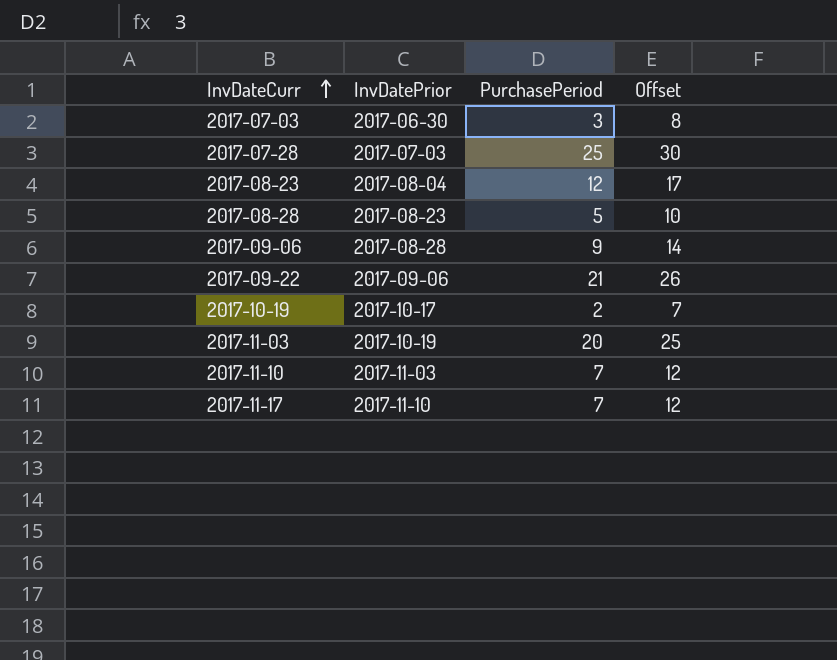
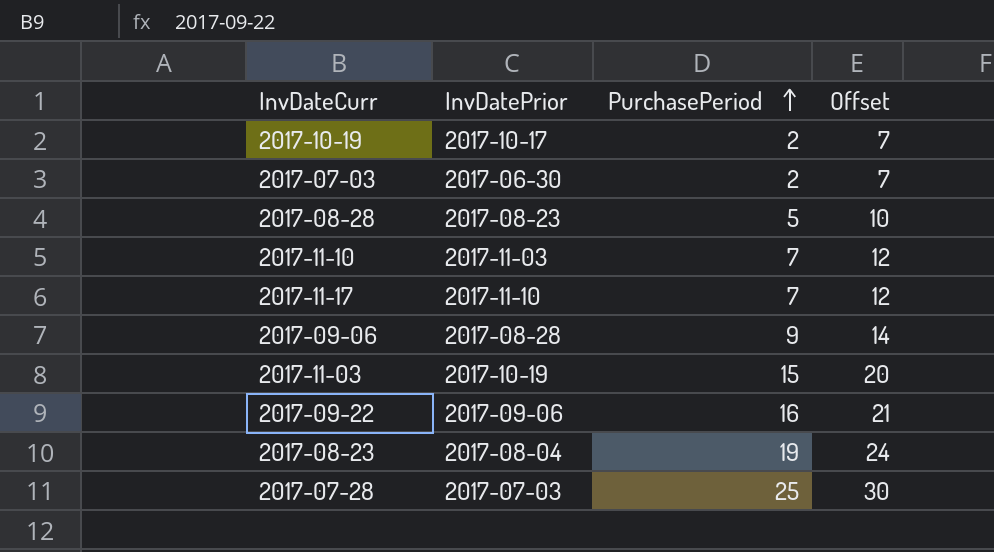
row order: InvDateCurr ascending -> PurchasePeriod ascending
2017-07-03 | PurchasePeriod: 3 -> 2
2017-07-03 | Offset: 8 -> 7
2017-11-03 | PurchasePeriod: 20 -> 15
2017-11-03 | Offset: 25 -> 20
2017-09-22 | PurchasePeriod: 21 -> 16
2017-09-22 | Offset: 26 -> 21
2017-08-23 | PurchasePeriod: 12 -> 19
2017-08-23 | Offset: 17 -> 24

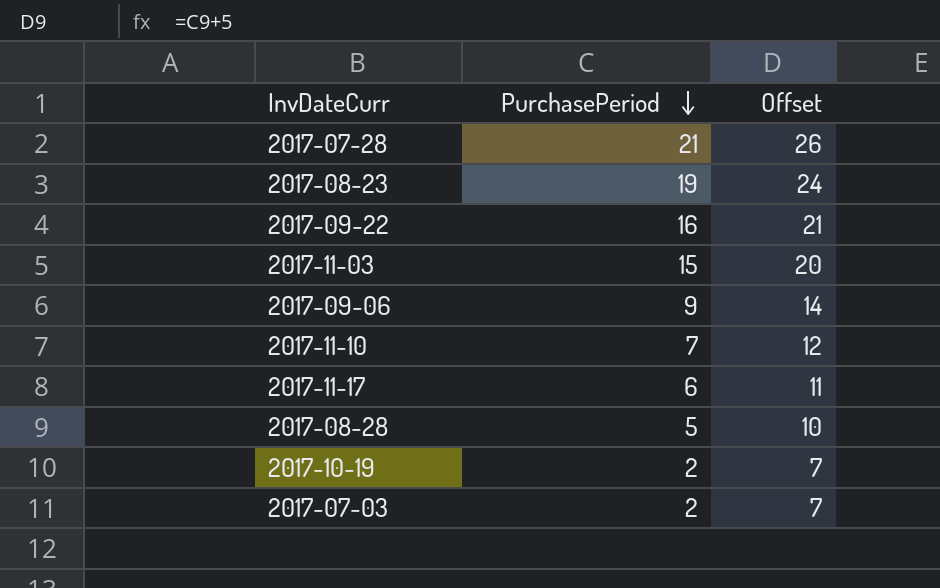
row order: PurchasePeriod ascending -> PurchasePeriod descending
column InvDatePrior | position: 2 -> none
2017-07-28 | PurchasePeriod: 25 -> 21
2017-07-28 | Offset: 30 -> 26
2017-11-17 | PurchasePeriod: 7 -> 6
2017-11-17 | Offset: 12 -> 11

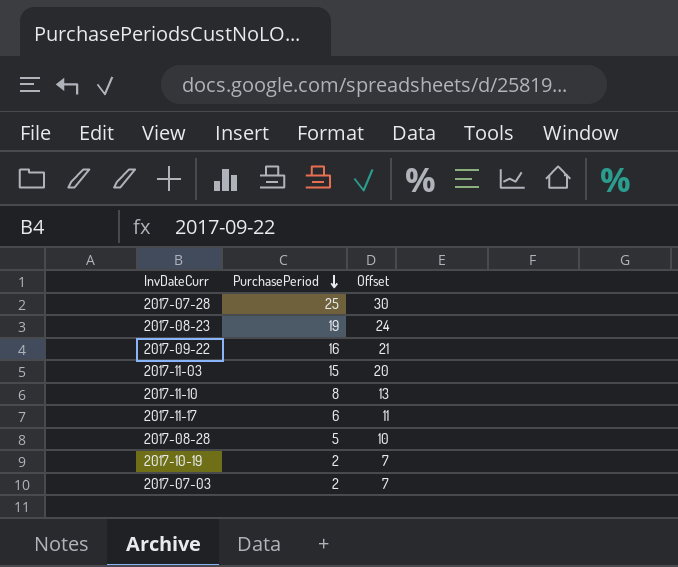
row 2017-09-06: 9 | 14 -> none
2017-07-28 | PurchasePeriod: 21 -> 25
2017-07-28 | Offset: 26 -> 30
2017-11-10 | PurchasePeriod: 7 -> 8
2017-11-10 | Offset: 12 -> 13

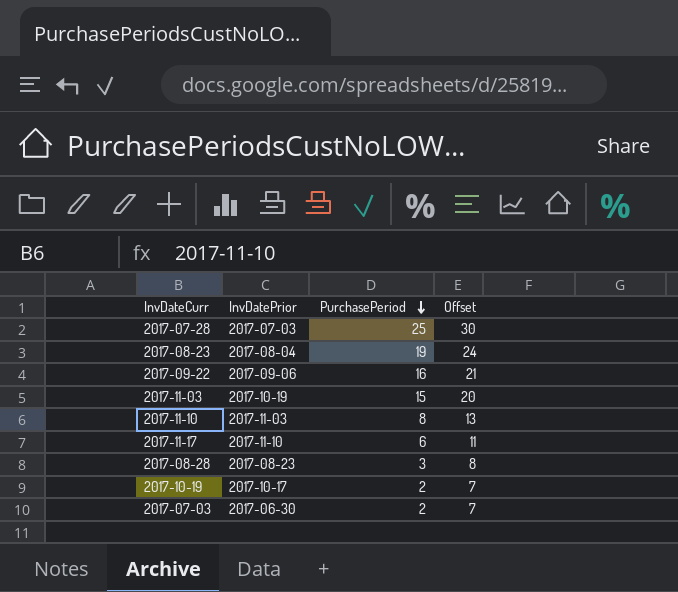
column InvDatePrior | position: none -> 2
2017-08-28 | PurchasePeriod: 5 -> 3
2017-08-28 | Offset: 10 -> 8

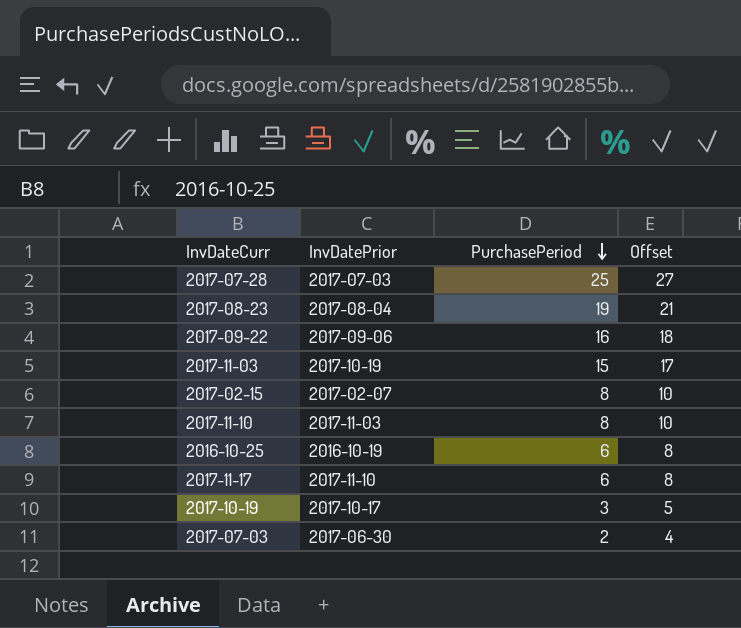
column Offset | formula: [PurchasePeriod] + 5 -> [PurchasePeriod] + 2
row 2017-08-28: 2017-08-23 | 3 | 8 -> none
row 2017-02-15: none -> 2017-02-07 | 8 | 10
row 2016-10-25: none -> 2016-10-19 | 6 | 8
2017-10-19 | PurchasePeriod: 2 -> 3

